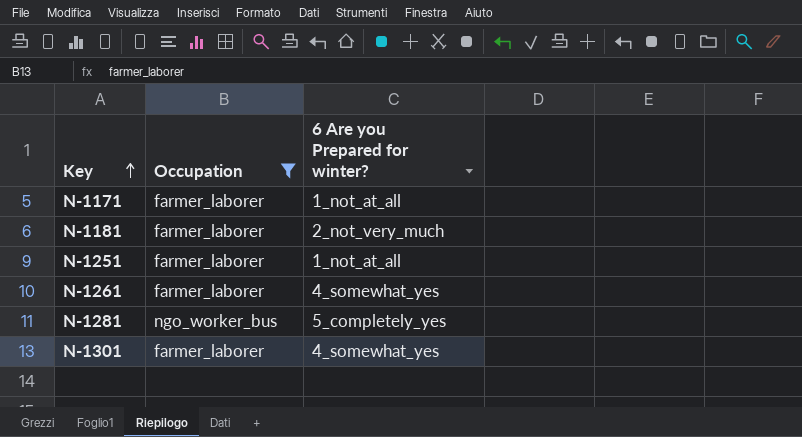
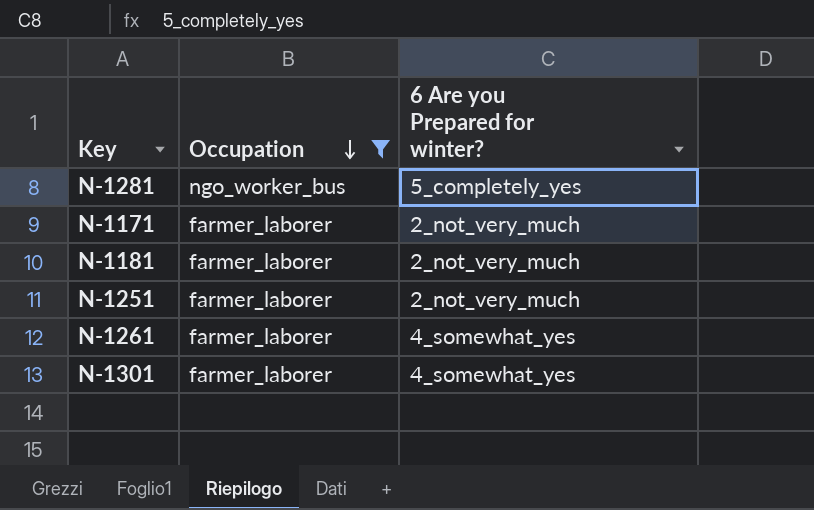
row order: Key ascending -> Occupation descending
N-1171 | 6 Are you Prepared for winter?: 1_not_at_all -> 2_not_very_much
N-1251 | 6 Are you Prepared for winter?: 1_not_at_all -> 2_not_very_much

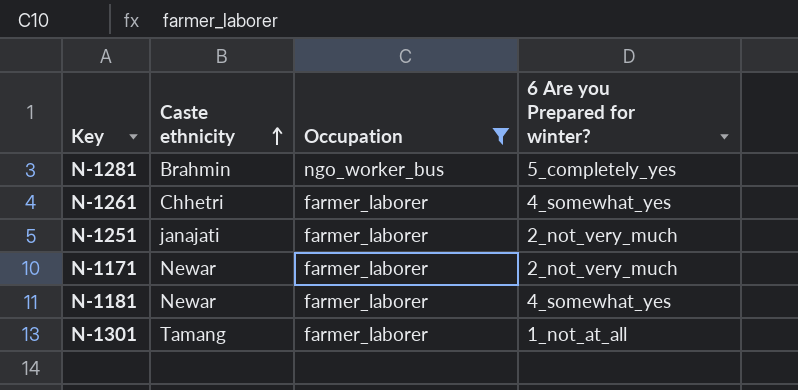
row order: Occupation descending -> Caste ethnicity ascending
column Caste ethnicity | position: none -> 2
N-1181 | 6 Are you Prepared for winter?: 2_not_very_much -> 4_somewhat_yes
N-1301 | 6 Are you Prepared for winter?: 4_somewhat_yes -> 1_not_at_all

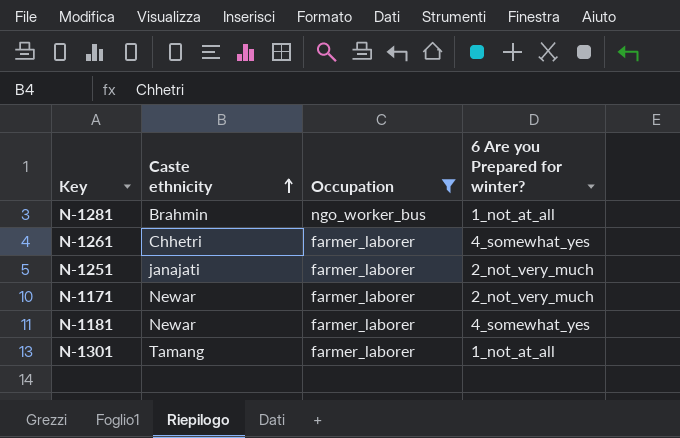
N-1281 | 6 Are you Prepared for winter?: 5_completely_yes -> 1_not_at_all

